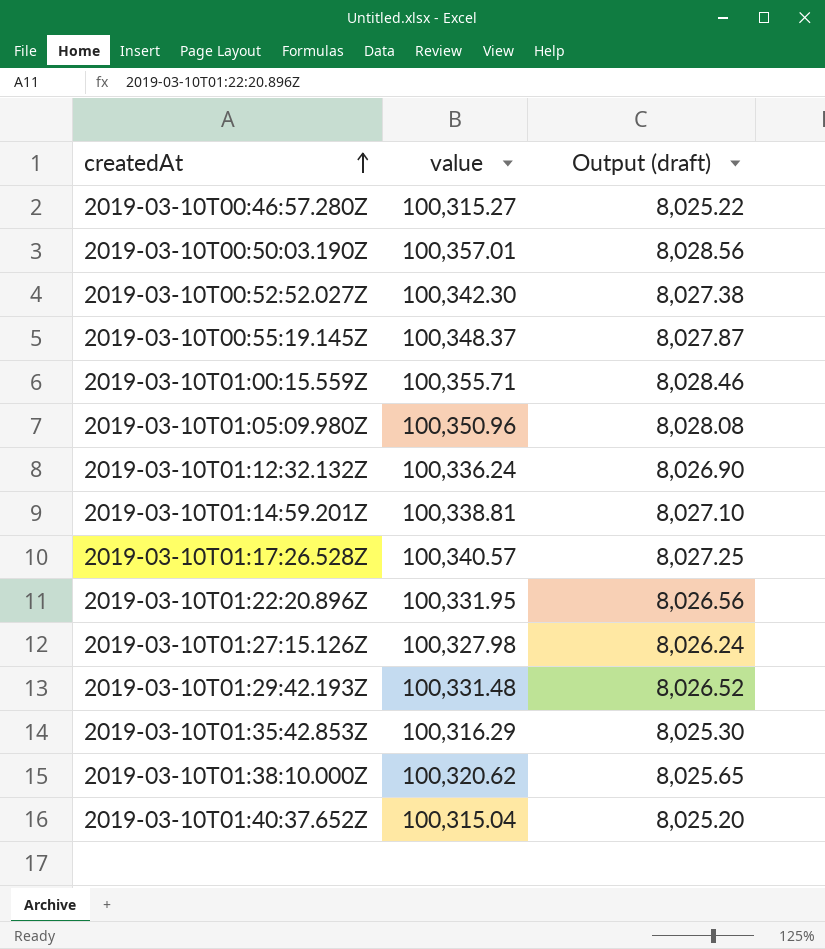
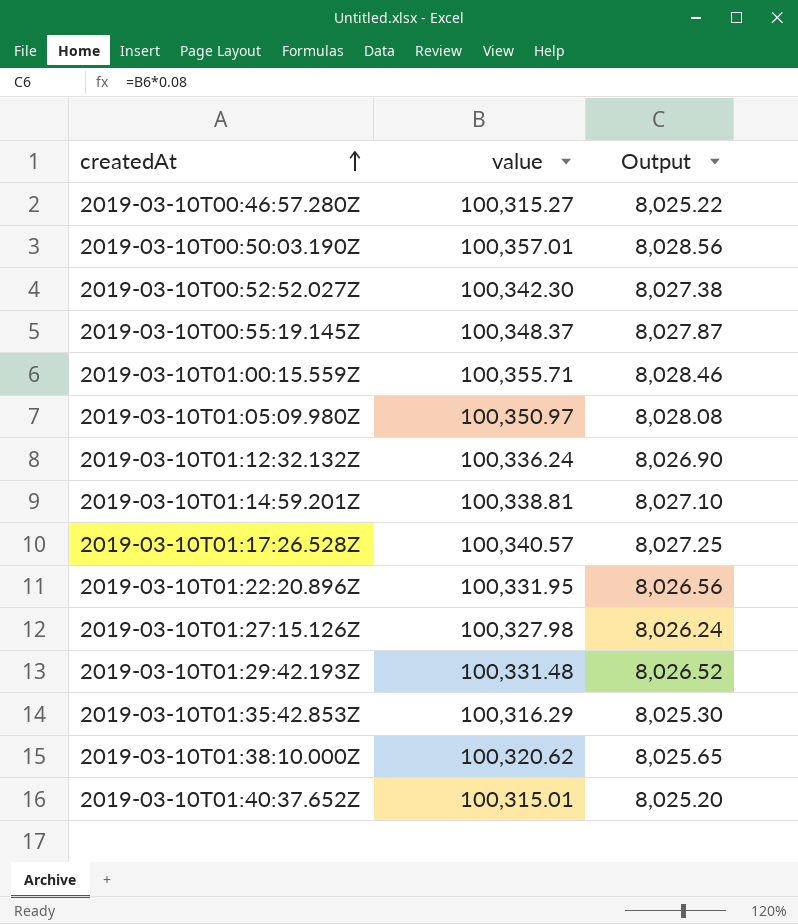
column name: Output (draft) -> Output
2019-03-10T01:05:09.980Z | value: 100,350.96 -> 100,350.97
2019-03-10T01:40:37.652Z | value: 100,315.04 -> 100,315.01

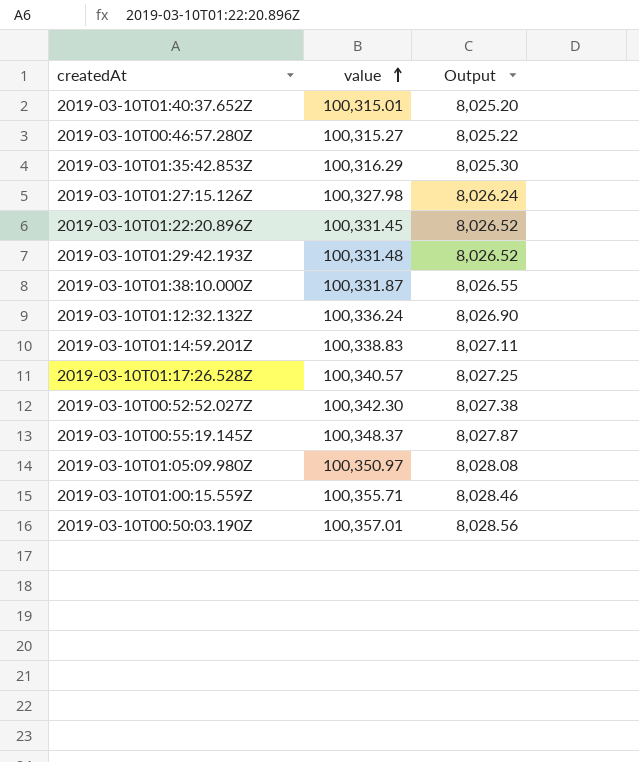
row order: createdAt ascending -> value ascending
2019-03-10T01:22:20.896Z | value: 100,331.95 -> 100,331.45
2019-03-10T01:22:20.896Z | Output: 8,026.56 -> 8,026.52
2019-03-10T01:38:10.000Z | value: 100,320.62 -> 100,331.87
2019-03-10T01:38:10.000Z | Output: 8,025.65 -> 8,026.55
2019-03-10T01:14:59.201Z | value: 100,338.81 -> 100,338.83
2019-03-10T01:14:59.201Z | Output: 8,027.10 -> 8,027.11

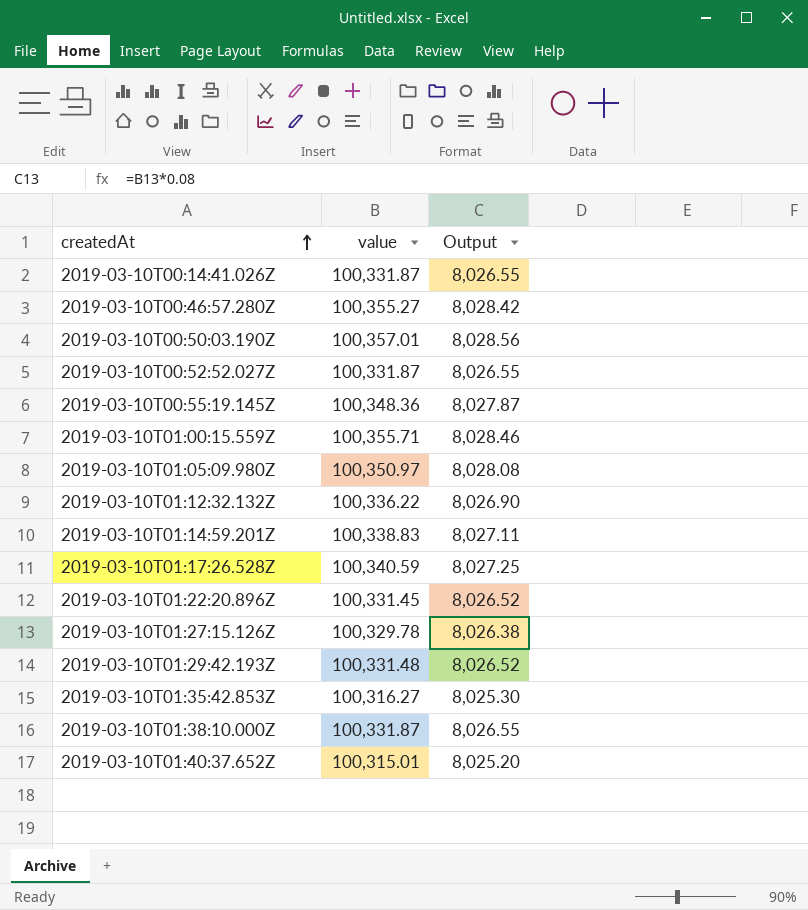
row order: value ascending -> createdAt ascending
row 2019-03-10T00:14:41.026Z: none -> 100,331.87 | 8,026.55
2019-03-10T00:46:57.280Z | value: 100,315.27 -> 100,355.27
2019-03-10T00:46:57.280Z | Output: 8,025.22 -> 8,028.42
2019-03-10T00:52:52.027Z | value: 100,342.30 -> 100,331.87
2019-03-10T00:52:52.027Z | Output: 8,027.38 -> 8,026.55
2019-03-10T00:55:19.145Z | value: 100,348.37 -> 100,348.36
2019-03-10T01:12:32.132Z | value: 100,336.24 -> 100,336.22
2019-03-10T01:17:26.528Z | value: 100,340.57 -> 100,340.59
2019-03-10T01:27:15.126Z | value: 100,327.98 -> 100,329.78
2019-03-10T01:27:15.126Z | Output: 8,026.24 -> 8,026.38
2019-03-10T01:35:42.853Z | value: 100,316.29 -> 100,316.27

